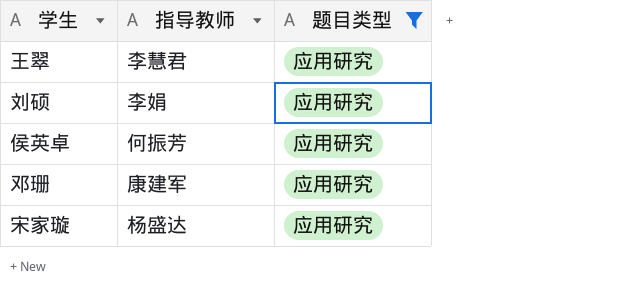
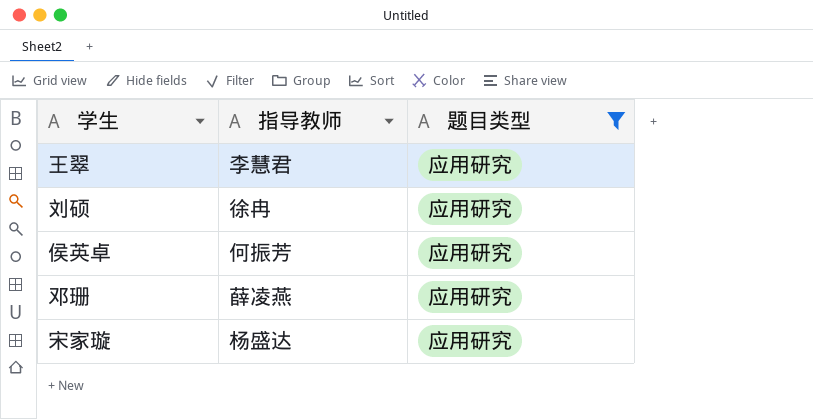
刘硕 | 指导教师: 李娟 -> 徐冉
邓珊 | 指导教师: 康建军 -> 薛凌燕

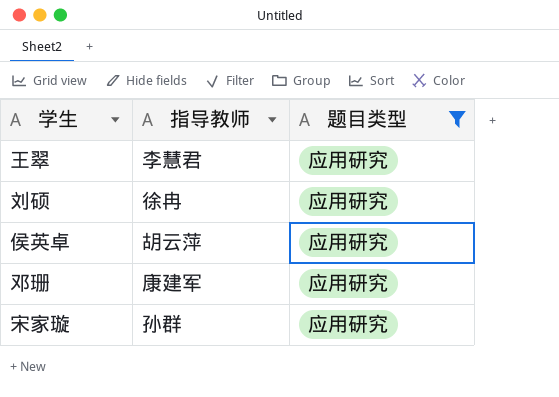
侯英卓 | 指导教师: 何振芳 -> 胡云萍
邓珊 | 指导教师: 薛凌燕 -> 康建军
宋家璇 | 指导教师: 杨盛达 -> 孙群

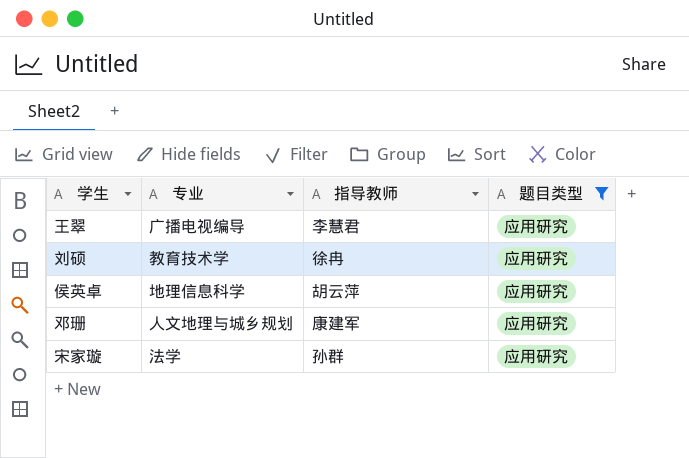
column 专业 | position: none -> 2

